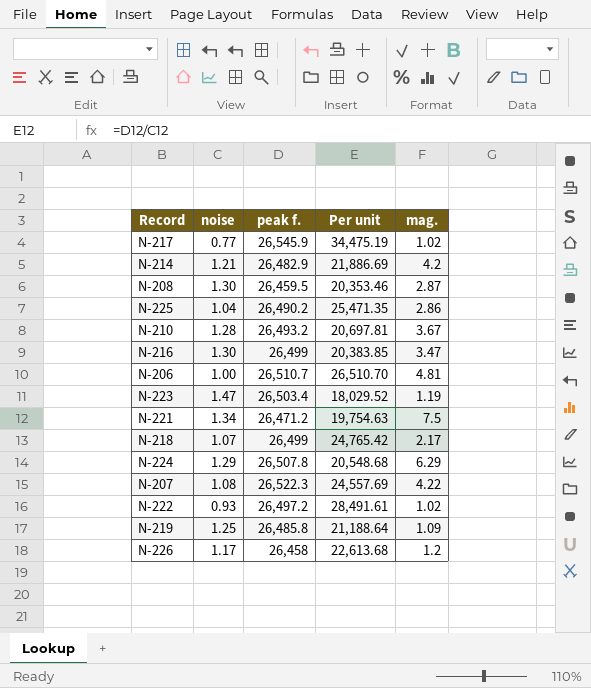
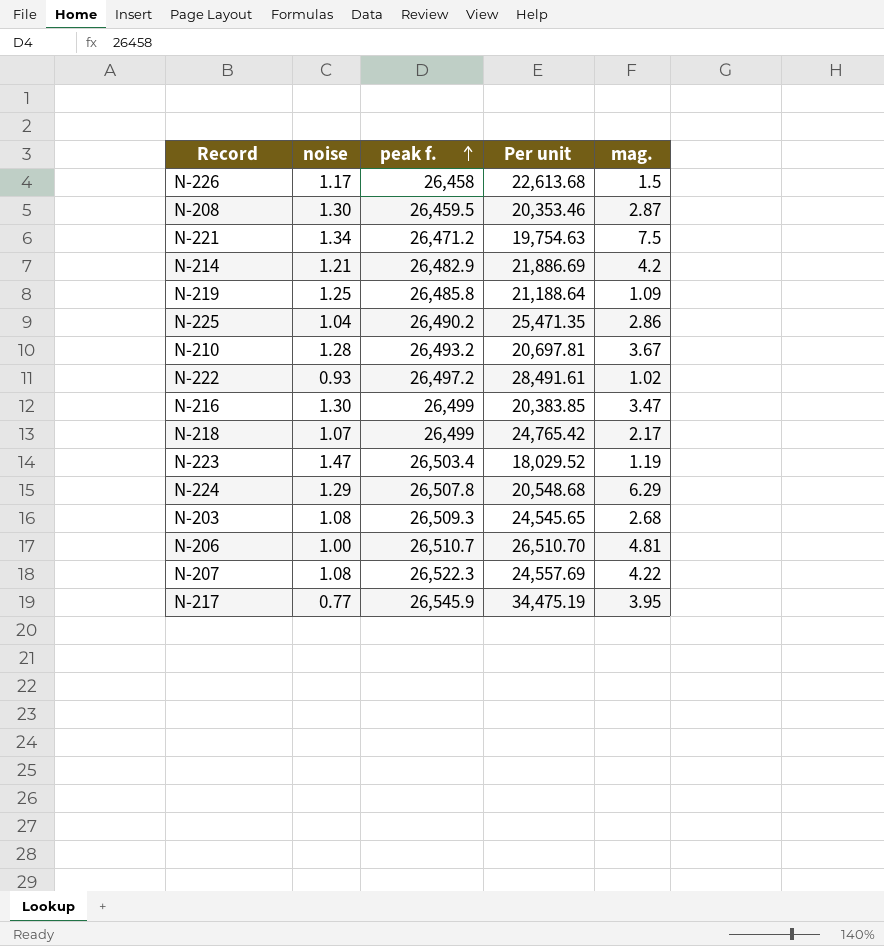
row order: none -> peak f. ascending
N-226 | mag.: 1.2 -> 1.5
row N-203: none -> 1.08 | 26,509.3 | 24,545.65 | 2.68
N-217 | mag.: 1.02 -> 3.95

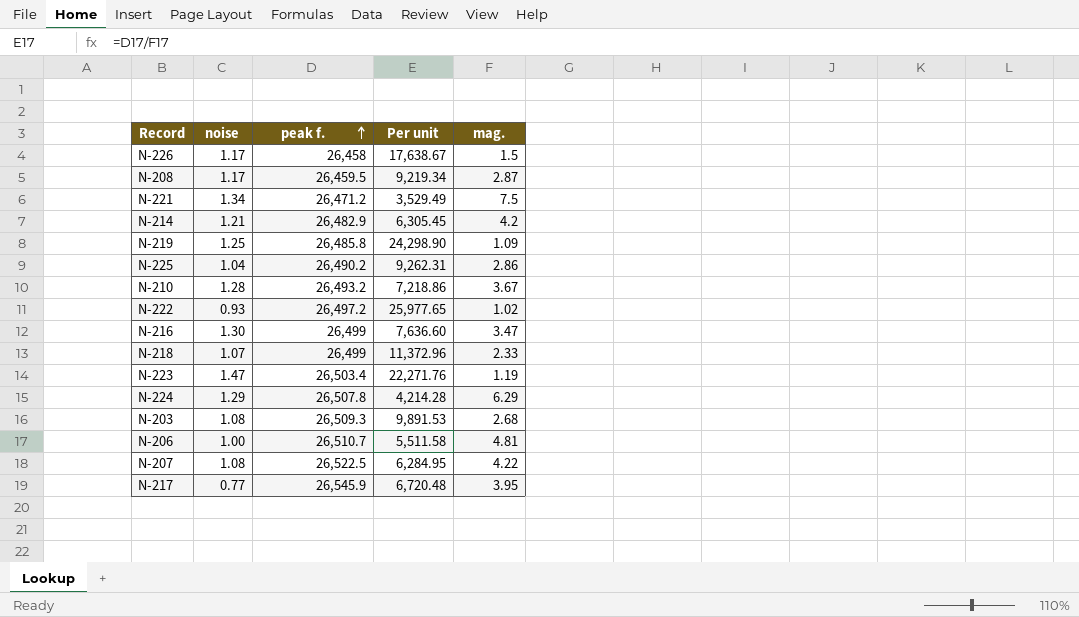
column Per unit | formula: [peak f.] / [noise] -> [peak f.] / [mag.]
N-208 | noise: 1.30 -> 1.17
N-218 | mag.: 2.17 -> 2.33
N-207 | peak f.: 26,522.3 -> 26,522.5

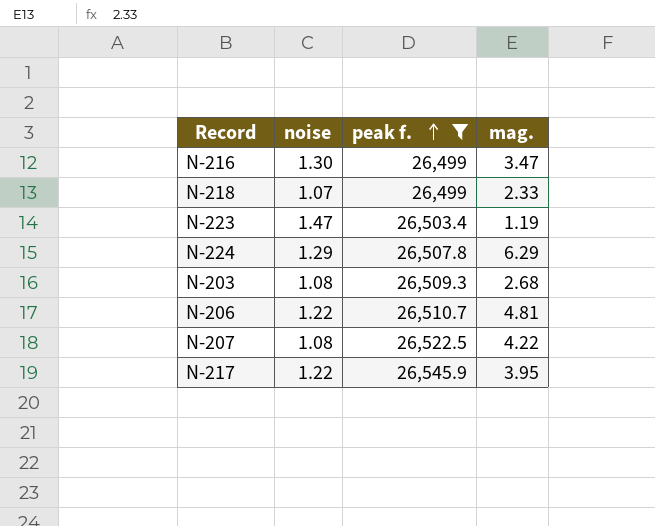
filter: none -> peak f. >= 26,499
column Per unit | formula: [peak f.] / [mag.] -> none
N-206 | noise: 1.00 -> 1.22
N-217 | noise: 0.77 -> 1.22

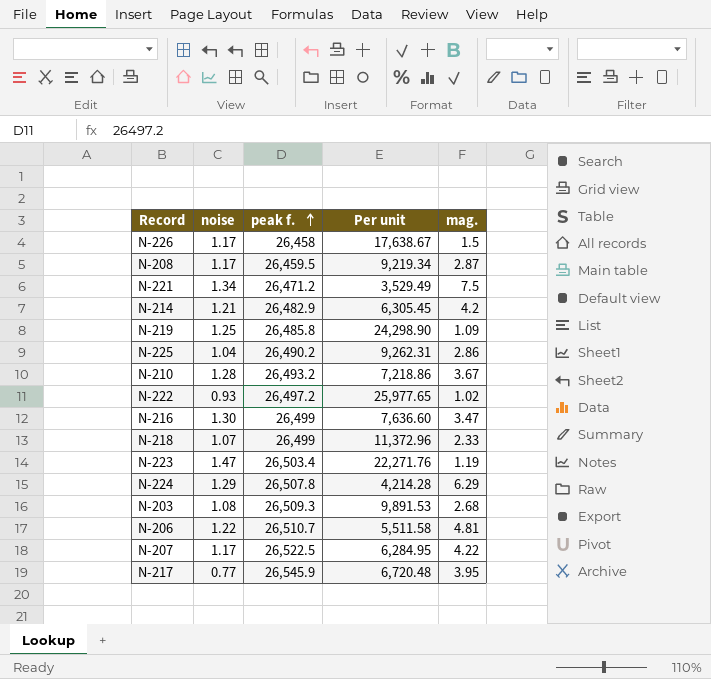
filter: peak f. >= 26,499 -> none
column Per unit | formula: none -> [peak f.] / [mag.]
N-207 | noise: 1.08 -> 1.17
N-217 | noise: 1.22 -> 0.77

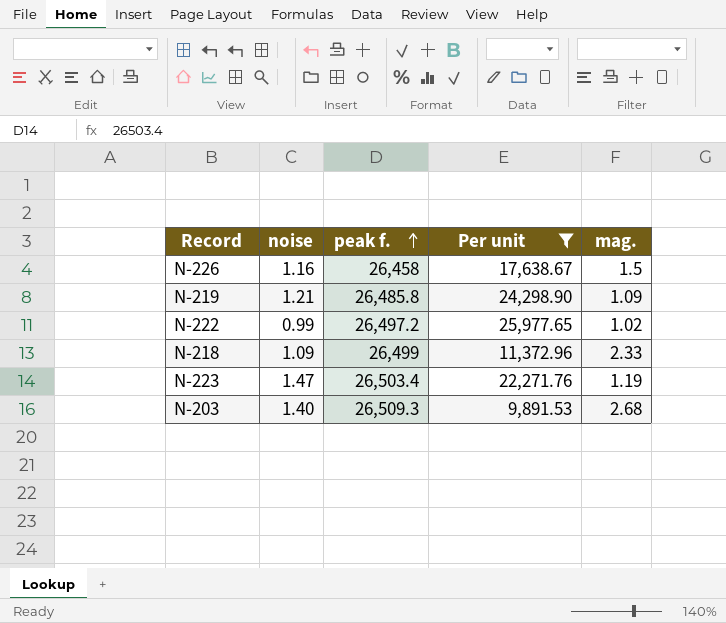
filter: none -> Per unit >= 9,891.53
N-226 | noise: 1.17 -> 1.16
N-219 | noise: 1.25 -> 1.21
N-222 | noise: 0.93 -> 0.99
N-218 | noise: 1.07 -> 1.09
N-203 | noise: 1.08 -> 1.40

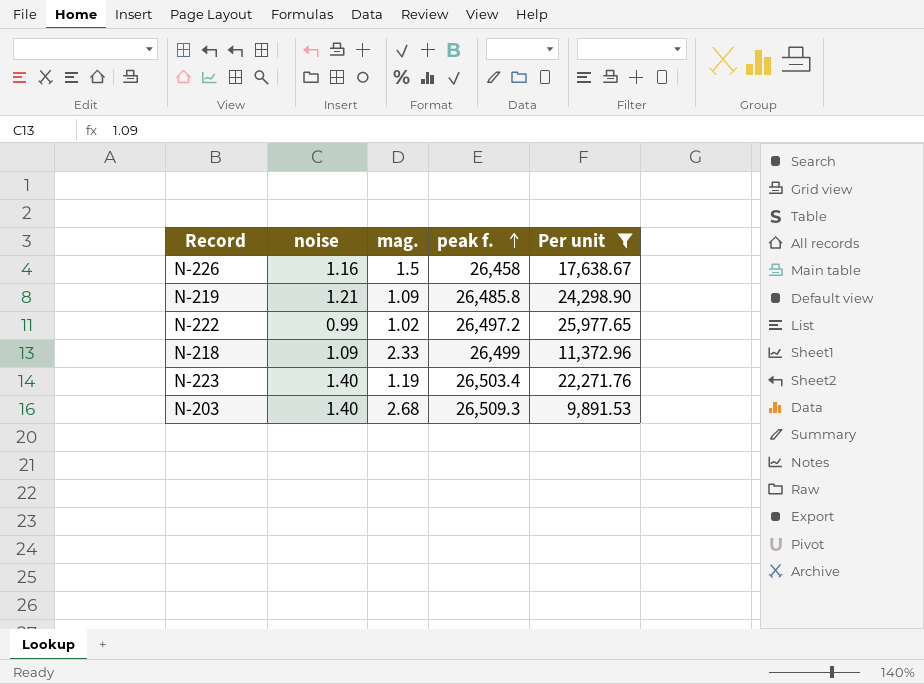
column mag. | position: 5 -> 3
N-223 | noise: 1.47 -> 1.40

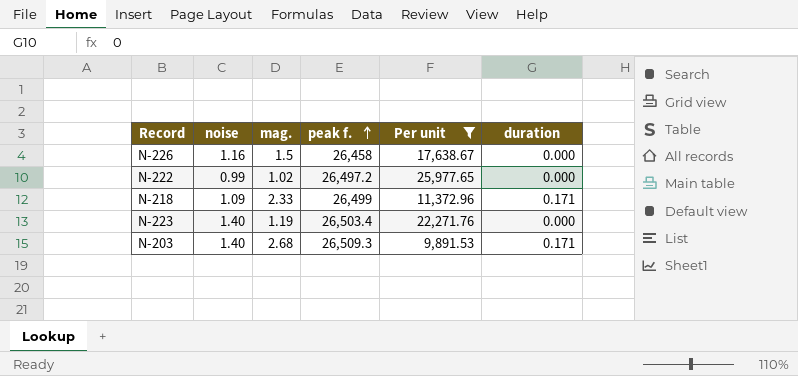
column duration | position: none -> 6
row N-219: 1.21 | 1.09 | 26,485.8 | 24,298.90 -> none

